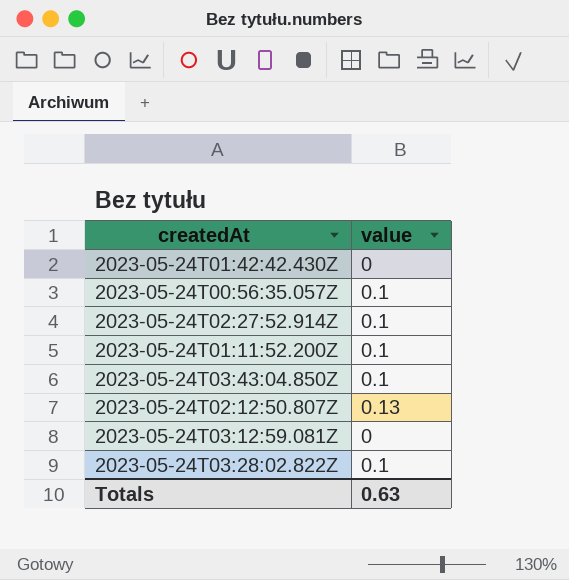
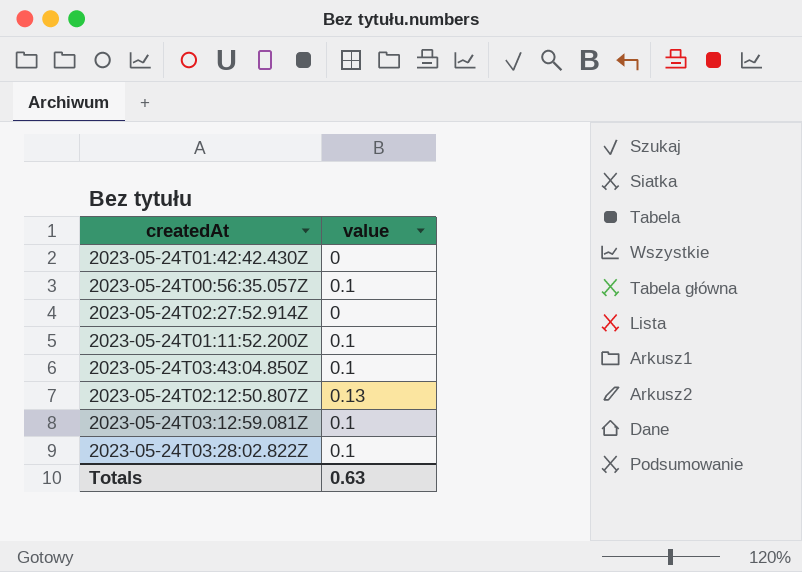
2023-05-24T02:27:52.914Z | value: 0.1 -> 0
2023-05-24T03:12:59.081Z | value: 0 -> 0.1

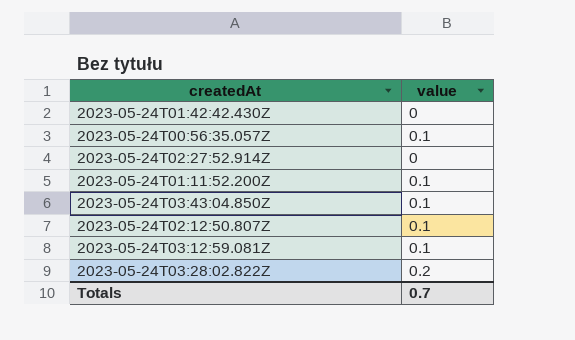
2023-05-24T02:12:50.807Z | value: 0.13 -> 0.1
2023-05-24T03:28:02.822Z | value: 0.1 -> 0.2
Totals | value: 0.63 -> 0.7

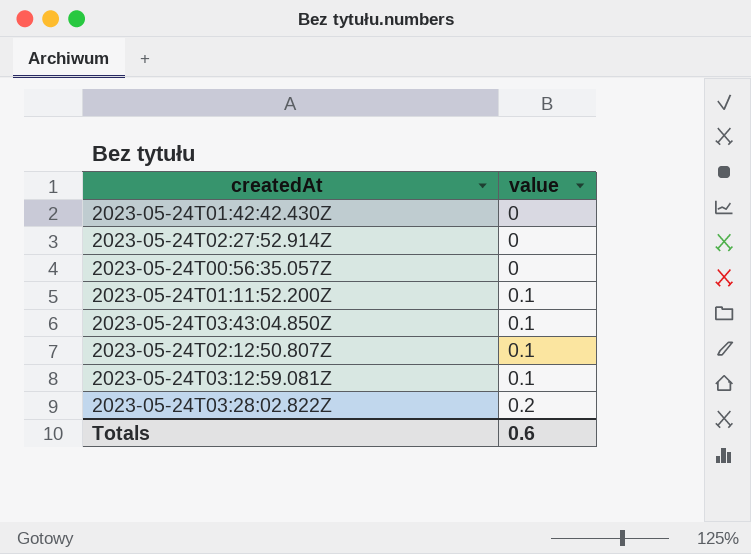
row order: none -> value ascending
2023-05-24T00:56:35.057Z | value: 0.1 -> 0
Totals | value: 0.7 -> 0.6

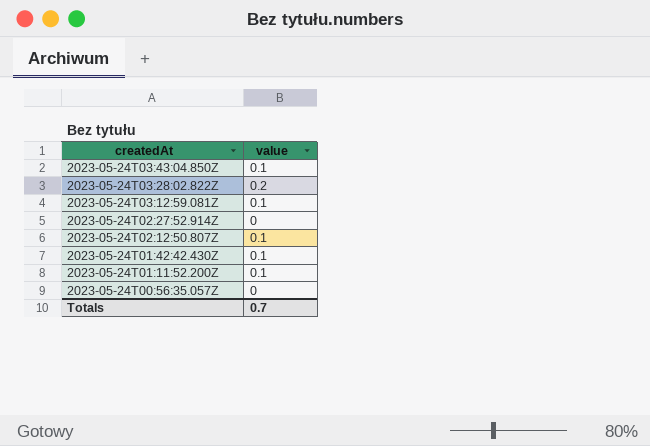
row order: value ascending -> createdAt descending
2023-05-24T01:42:42.430Z | value: 0 -> 0.1
Totals | value: 0.6 -> 0.7

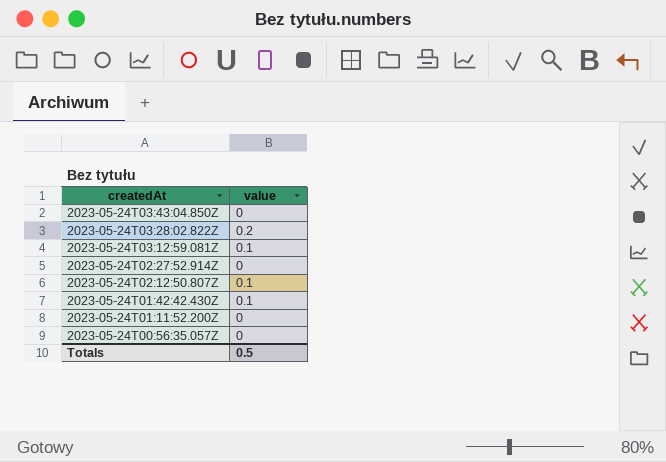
2023-05-24T03:43:04.850Z | value: 0.1 -> 0
2023-05-24T01:11:52.200Z | value: 0.1 -> 0
Totals | value: 0.7 -> 0.5

